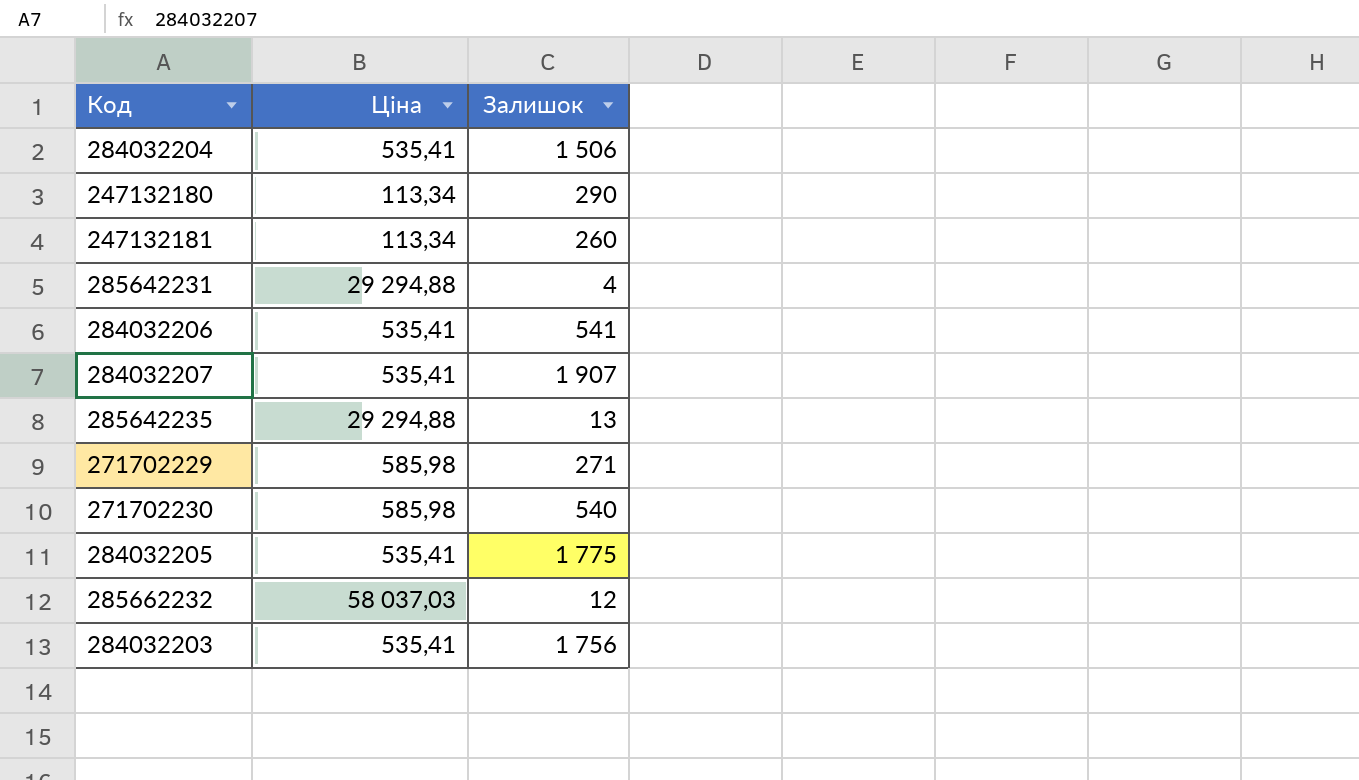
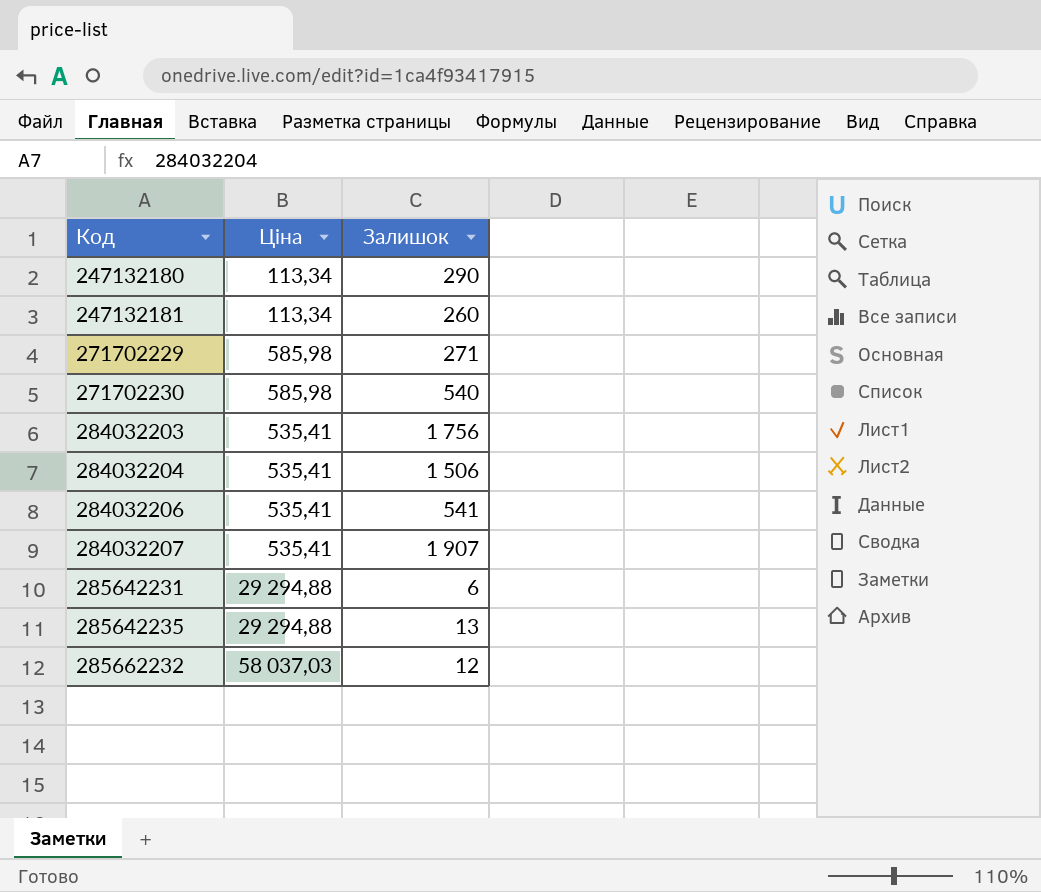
row order: none -> Код ascending
row 284032205: 535,41 | 1 775 -> none
285642231 | Залишок: 4 -> 6

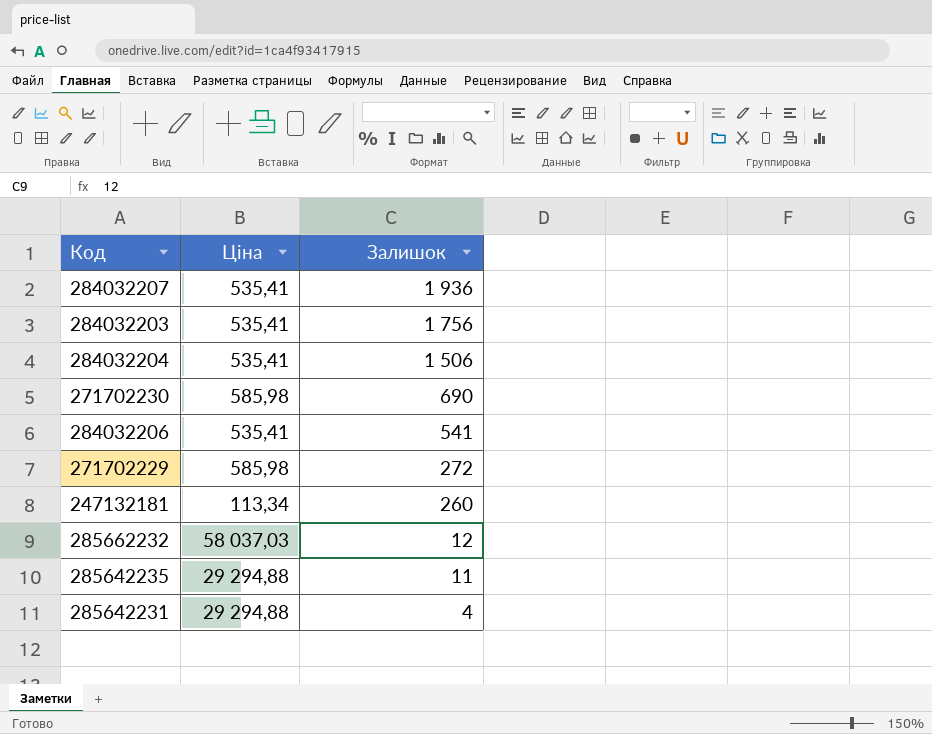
row order: Код ascending -> Залишок descending
row 247132180: 113,34 | 290 -> none
284032207 | Залишок: 1 907 -> 1 936
271702230 | Залишок: 540 -> 690
271702229 | Залишок: 271 -> 272
285642235 | Залишок: 13 -> 11
285642231 | Залишок: 6 -> 4

